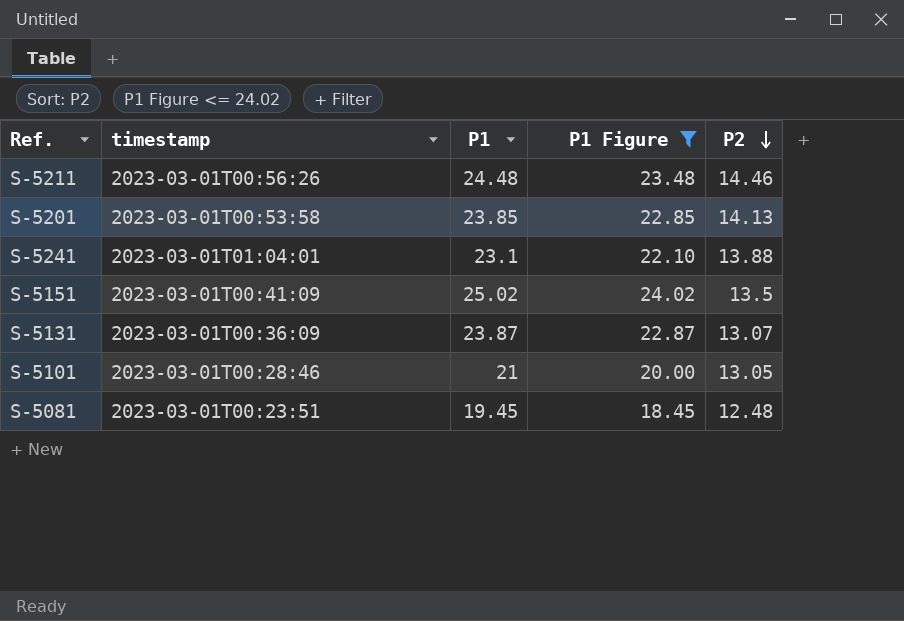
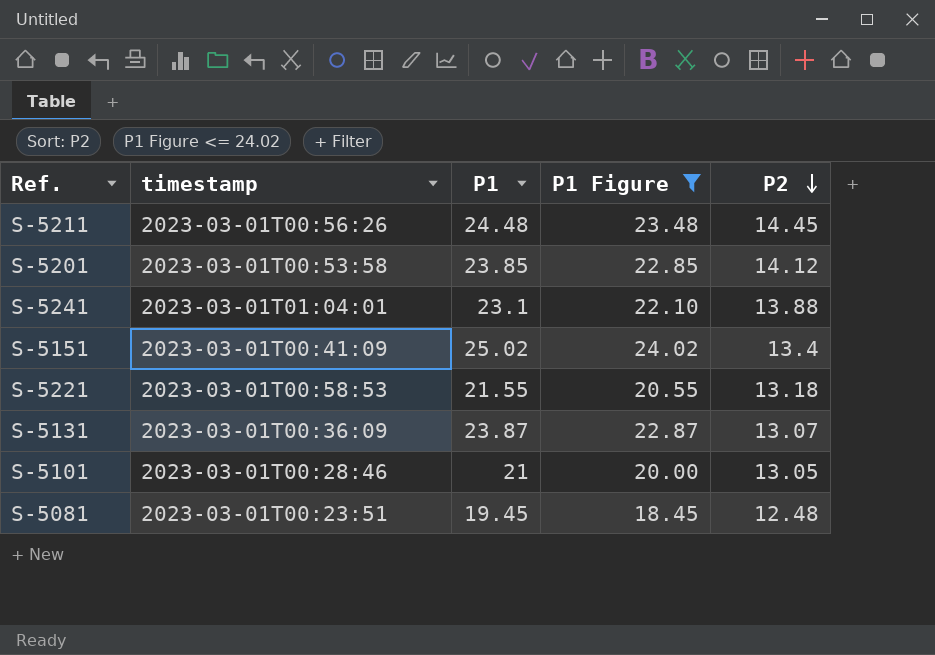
S-5211 | P2: 14.46 -> 14.45
S-5201 | P2: 14.13 -> 14.12
S-5151 | P2: 13.5 -> 13.4
row S-5221: none -> 2023-03-01T00:58:53 | 21.55 | 20.55 | 13.18

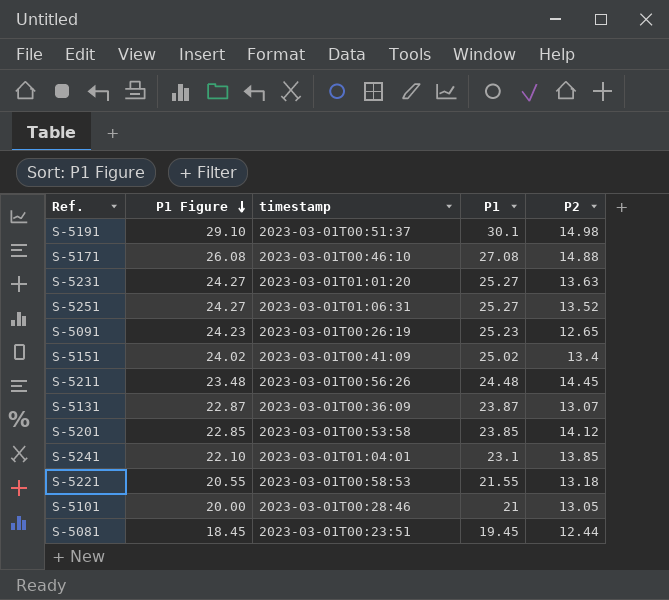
filter: P1 Figure <= 24.02 -> none
row order: P2 descending -> P1 Figure descending
column P1 Figure | position: 4 -> 2
S-5241 | P2: 13.88 -> 13.85
S-5081 | P2: 12.48 -> 12.44

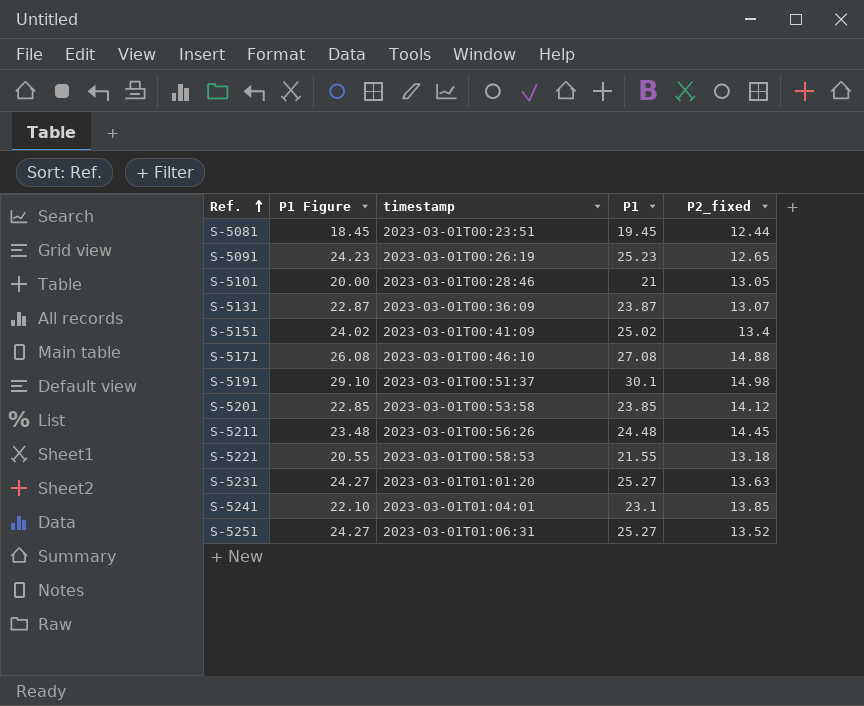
row order: P1 Figure descending -> Ref. ascending
column name: P2 -> P2_fixed

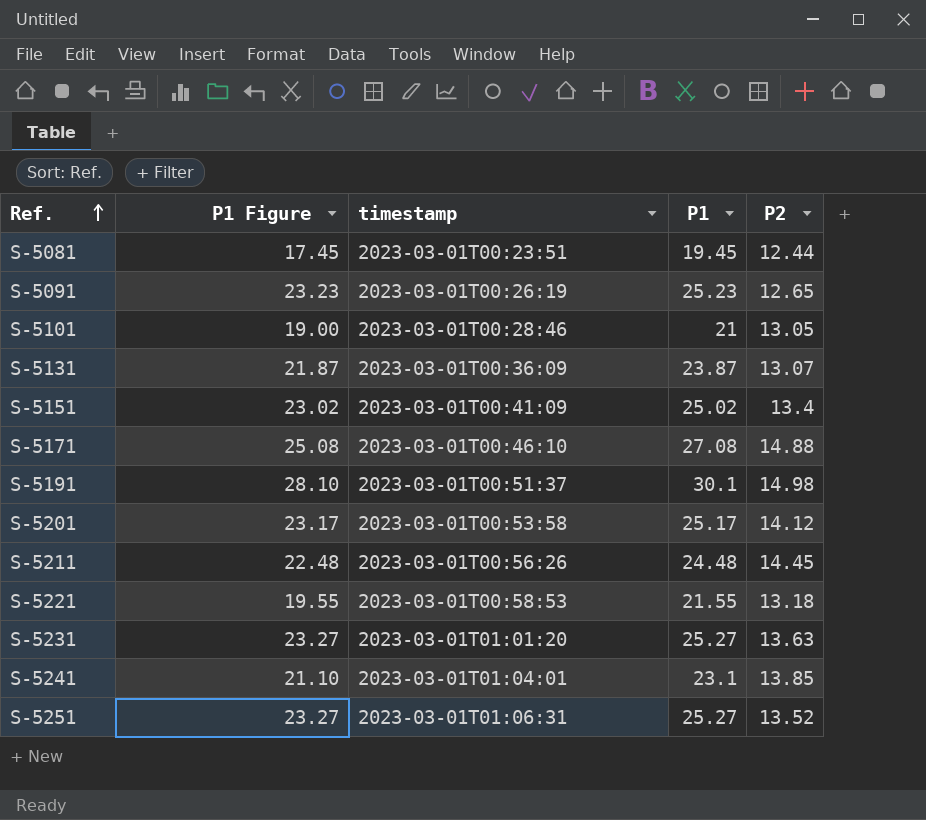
column P1 Figure | formula: [P1] - 1 -> [P1] - 2
column name: P2_fixed -> P2
S-5201 | P1: 23.85 -> 25.17

